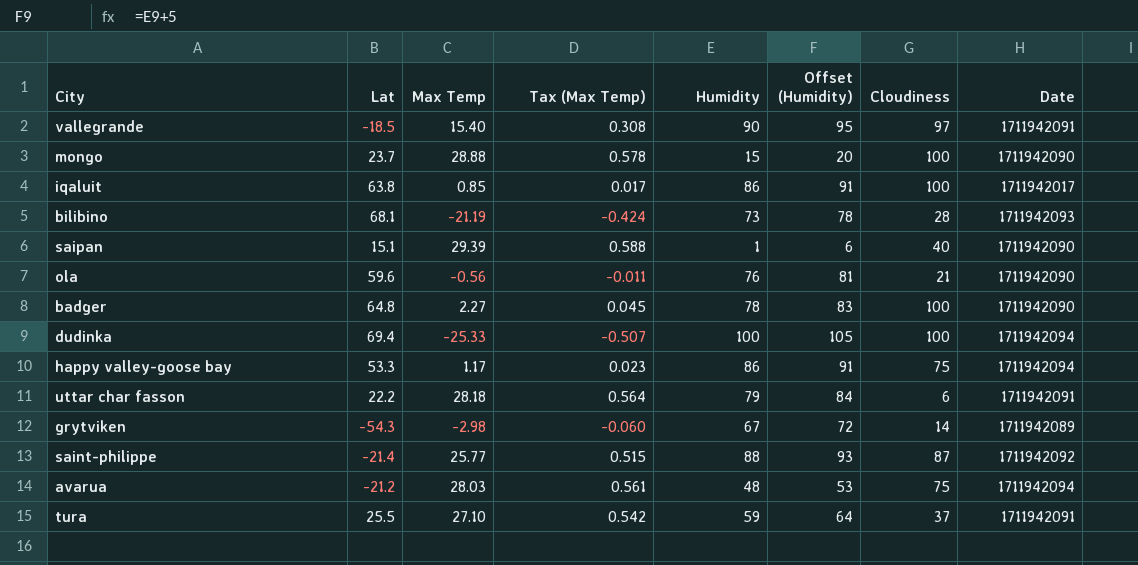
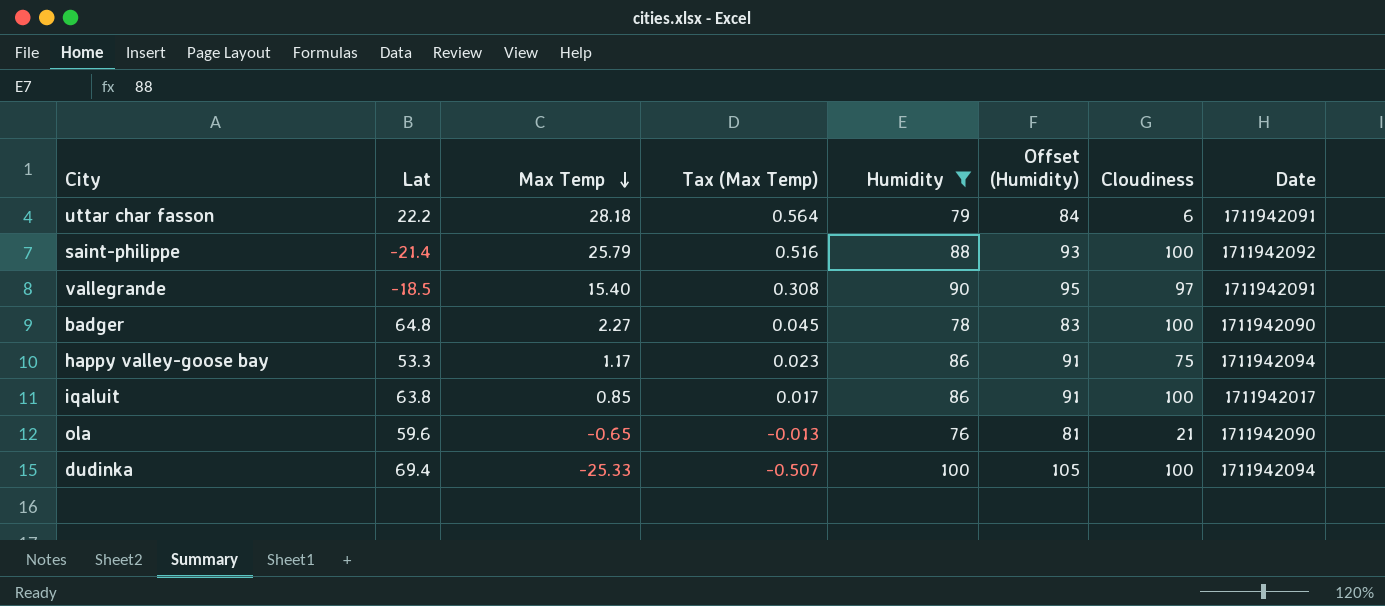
filter: none -> Humidity >= 76
row order: none -> Max Temp descending
saint-philippe | Max Temp: 25.77 -> 25.79
saint-philippe | Tax (Max Temp): 0.515 -> 0.516
saint-philippe | Cloudiness: 87 -> 100
ola | Max Temp: -0.56 -> -0.65
ola | Tax (Max Temp): -0.011 -> -0.013

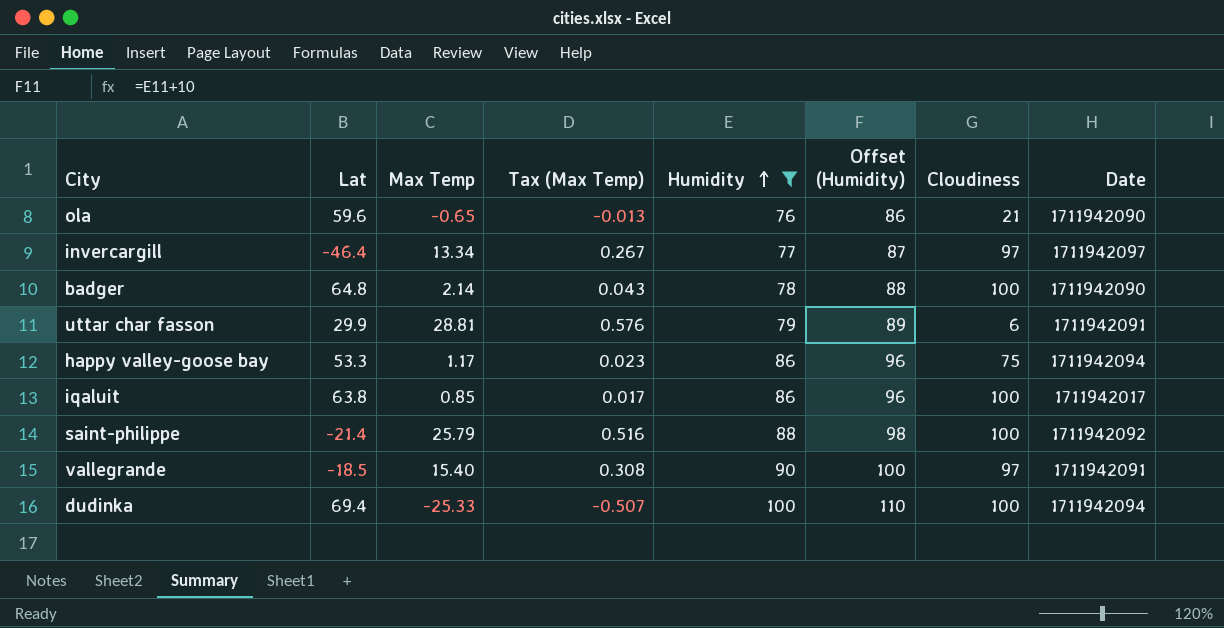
row order: Max Temp descending -> Humidity ascending
column Offset (Humidity) | formula: [Humidity] + 5 -> [Humidity] + 10
row invercargill: none -> -46.4 | 13.34 | 0.267 | 77 | 87 | 97 | 1711942097
badger | Max Temp: 2.27 -> 2.14
badger | Tax (Max Temp): 0.045 -> 0.043
uttar char fasson | Lat: 22.2 -> 29.9
uttar char fasson | Max Temp: 28.18 -> 28.81
uttar char fasson | Tax (Max Temp): 0.564 -> 0.576

